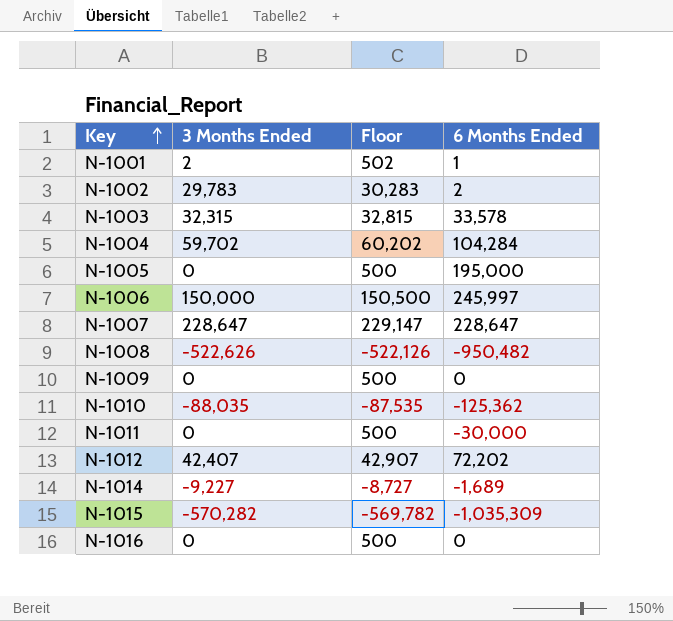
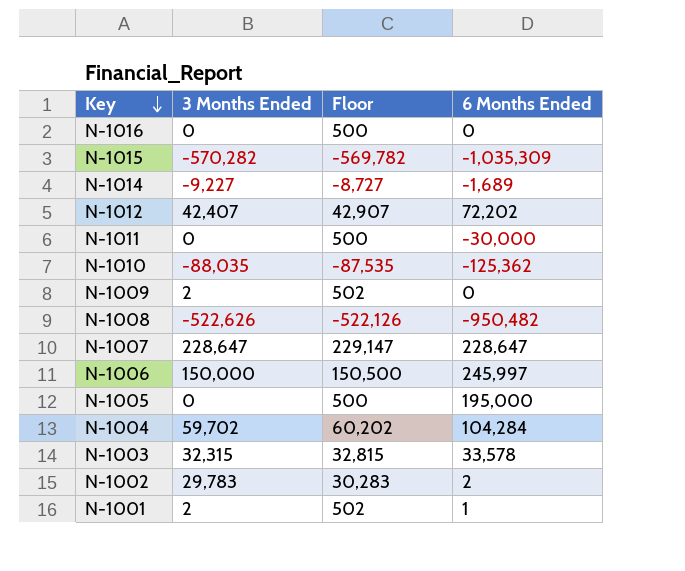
row order: Key ascending -> Key descending
N-1009 | 3 Months Ended: 0 -> 2
N-1009 | Floor: 500 -> 502

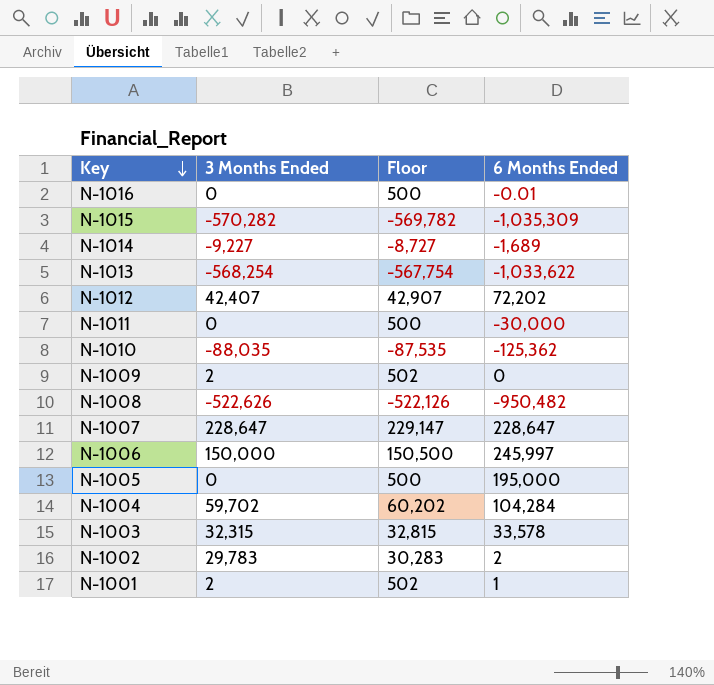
N-1016 | 6 Months Ended: 0 -> -0.01
row N-1013: none -> -568,254 | -567,754 | -1,033,622

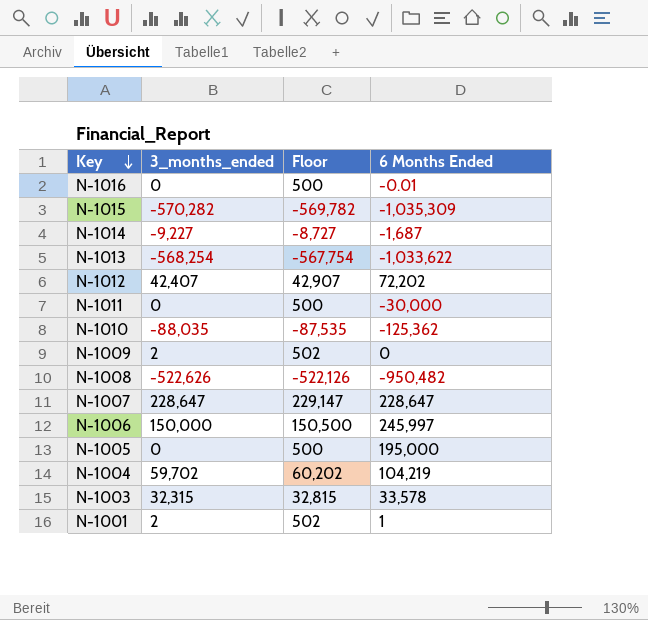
column name: 3 Months Ended -> 3_months_ended
row N-1002: 29,783 | 30,283 | 2 -> none
N-1014 | 6 Months Ended: -1,689 -> -1,687
N-1004 | 6 Months Ended: 104,284 -> 104,219

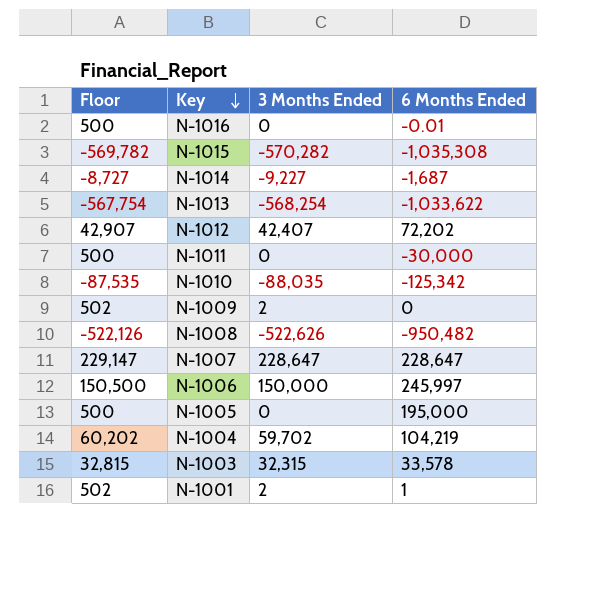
column Floor | position: 3 -> 1
column name: 3_months_ended -> 3 Months Ended
N-1015 | 6 Months Ended: -1,035,309 -> -1,035,308
N-1010 | 6 Months Ended: -125,362 -> -125,342

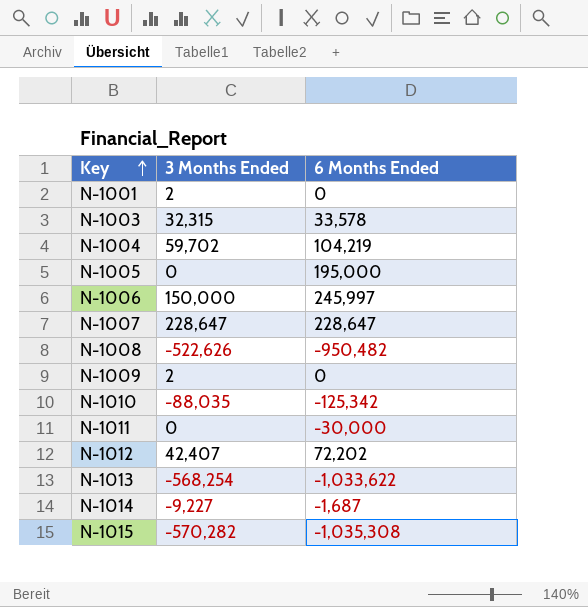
row order: Key descending -> Key ascending
column Floor | formula: [3 Months Ended] + 500 -> none
row N-1016: 500 | 0 | -0.01 -> none
N-1001 | 6 Months Ended: 1 -> 0

